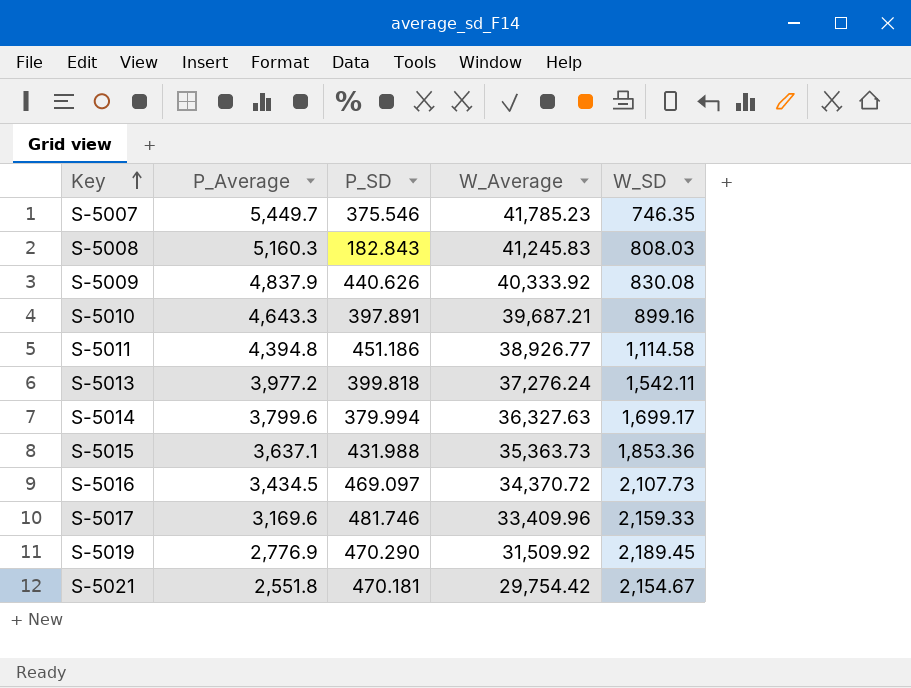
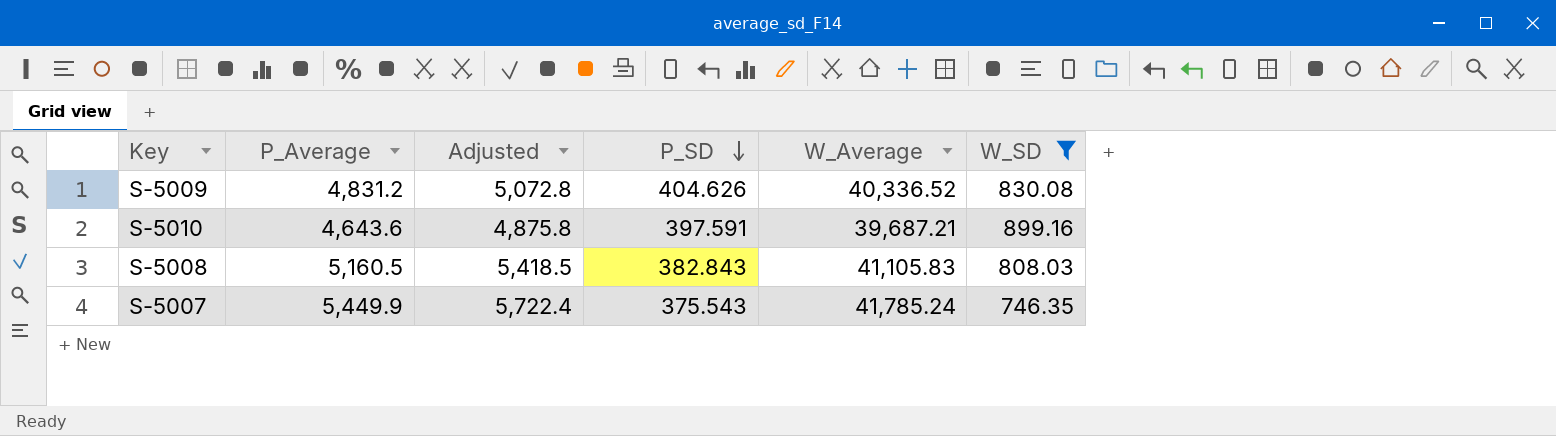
filter: none -> W_SD <= 899.16
row order: Key ascending -> P_SD descending
column Adjusted | formula: none -> [P_Average] * 1.05
S-5009 | P_Average: 4,837.9 -> 4,831.2
S-5009 | P_SD: 440.626 -> 404.626
S-5009 | W_Average: 40,333.92 -> 40,336.52
S-5010 | P_Average: 4,643.3 -> 4,643.6
S-5010 | P_SD: 397.891 -> 397.591
S-5008 | P_Average: 5,160.3 -> 5,160.5
S-5008 | P_SD: 182.843 -> 382.843
S-5008 | W_Average: 41,245.83 -> 41,105.83
S-5007 | P_Average: 5,449.7 -> 5,449.9
S-5007 | P_SD: 375.546 -> 375.543
S-5007 | W_Average: 41,785.23 -> 41,785.24

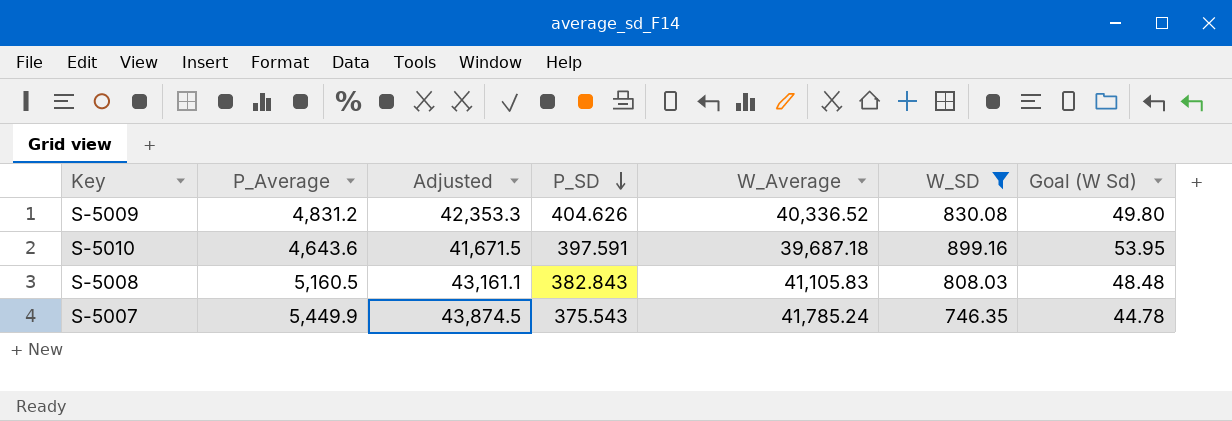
column Adjusted | formula: [P_Average] * 1.05 -> [W_Average] * 1.05
column Goal (W Sd) | formula: none -> [W_SD] * 0.06
S-5010 | W_Average: 39,687.21 -> 39,687.18

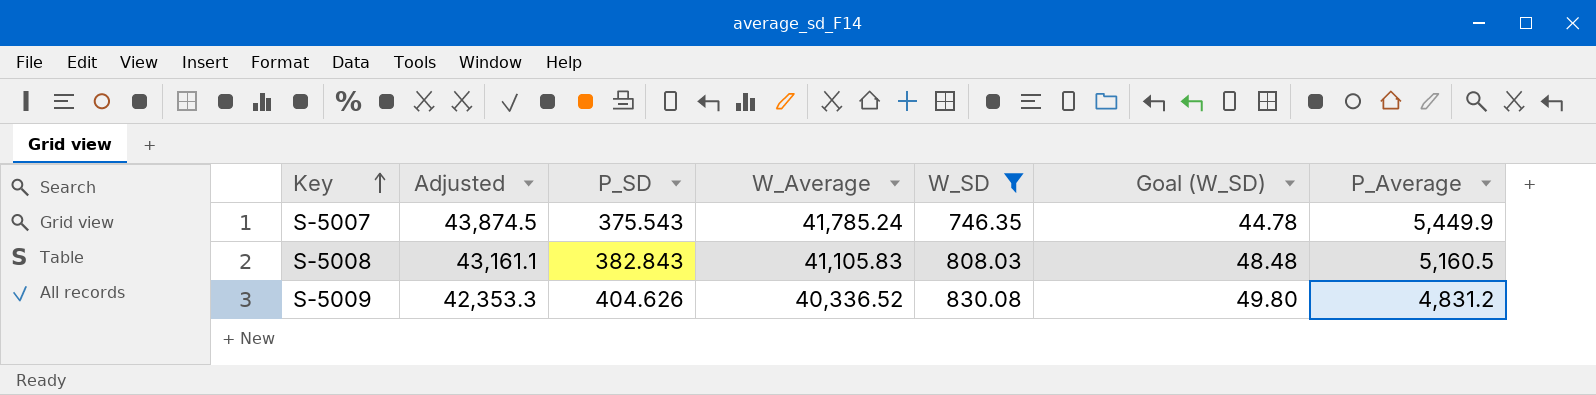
row order: P_SD descending -> Key ascending
column name: Goal (W Sd) -> Goal (W_SD)
column P_Average | position: 2 -> 7
row S-5010: 4,643.6 | 41,671.5 | 397.591 | 39,687.18 | 899.16 | 53.95 -> none

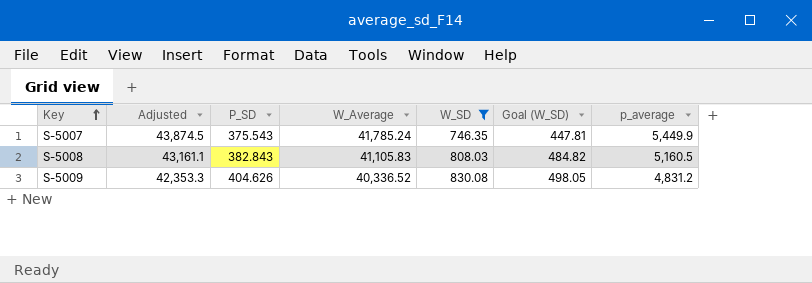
column Goal (W_SD) | formula: [W_SD] * 0.06 -> [W_SD] * 0.6
column name: P_Average -> p_average

